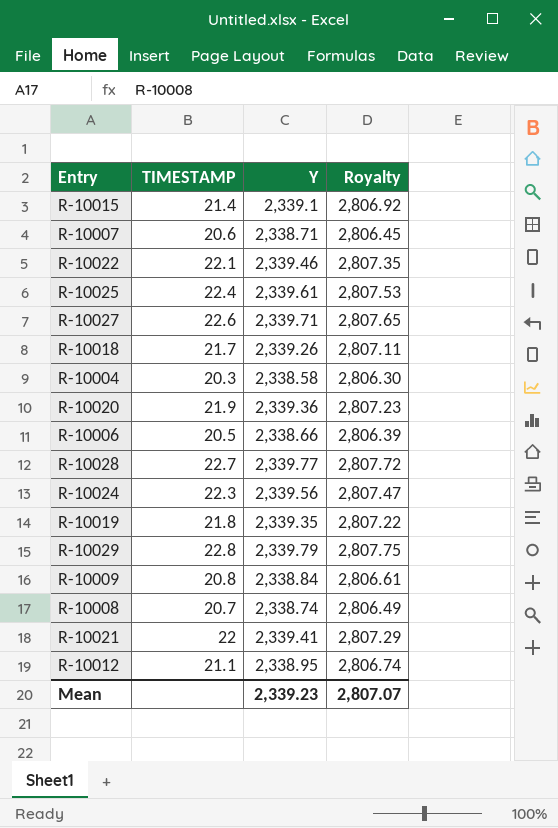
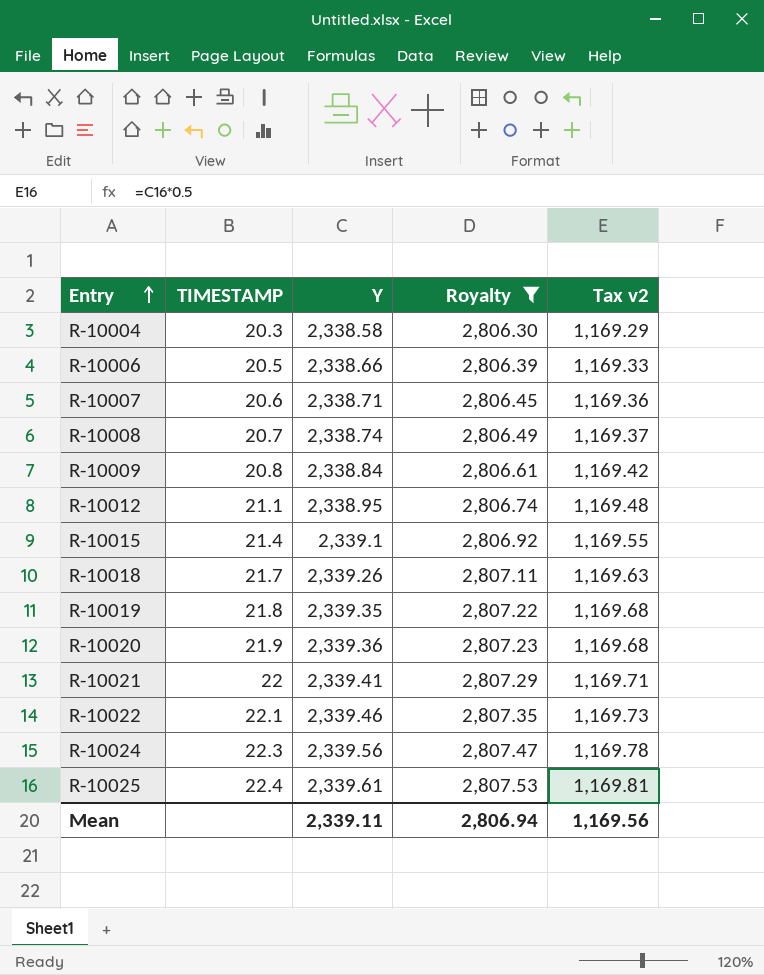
filter: none -> Royalty <= 2,807.53
row order: none -> Entry ascending
column Tax v2 | formula: none -> [Y] * 0.5
Mean | Y: 2,339.23 -> 2,339.11
Mean | Royalty: 2,807.07 -> 2,806.94

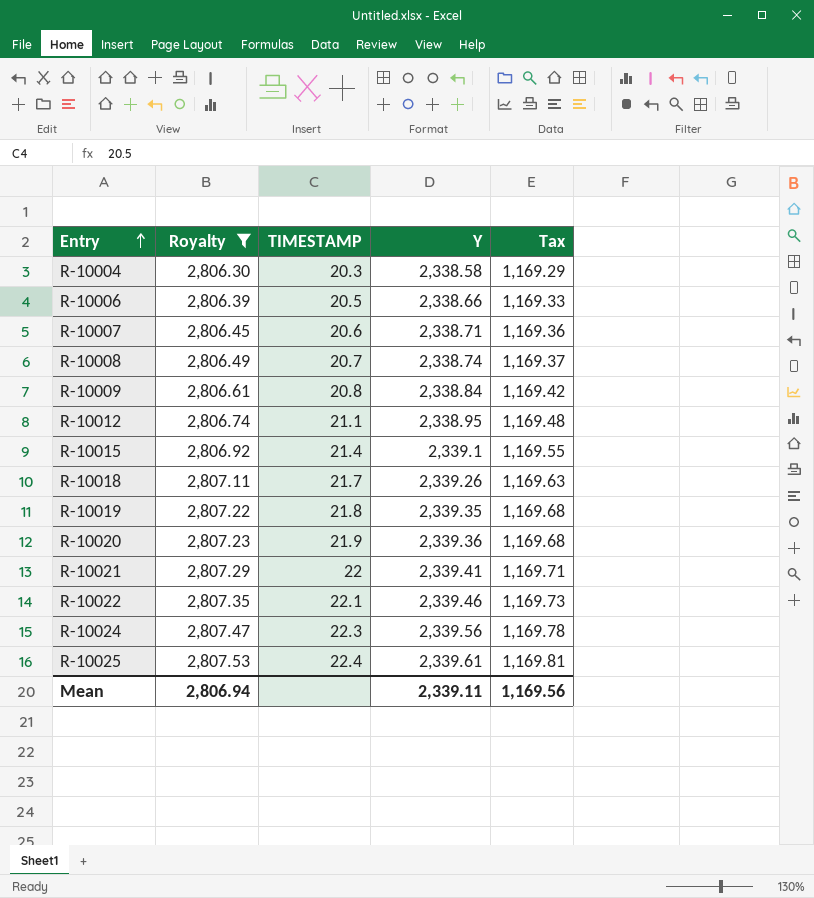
column Royalty | position: 4 -> 2
column name: Tax v2 -> Tax

